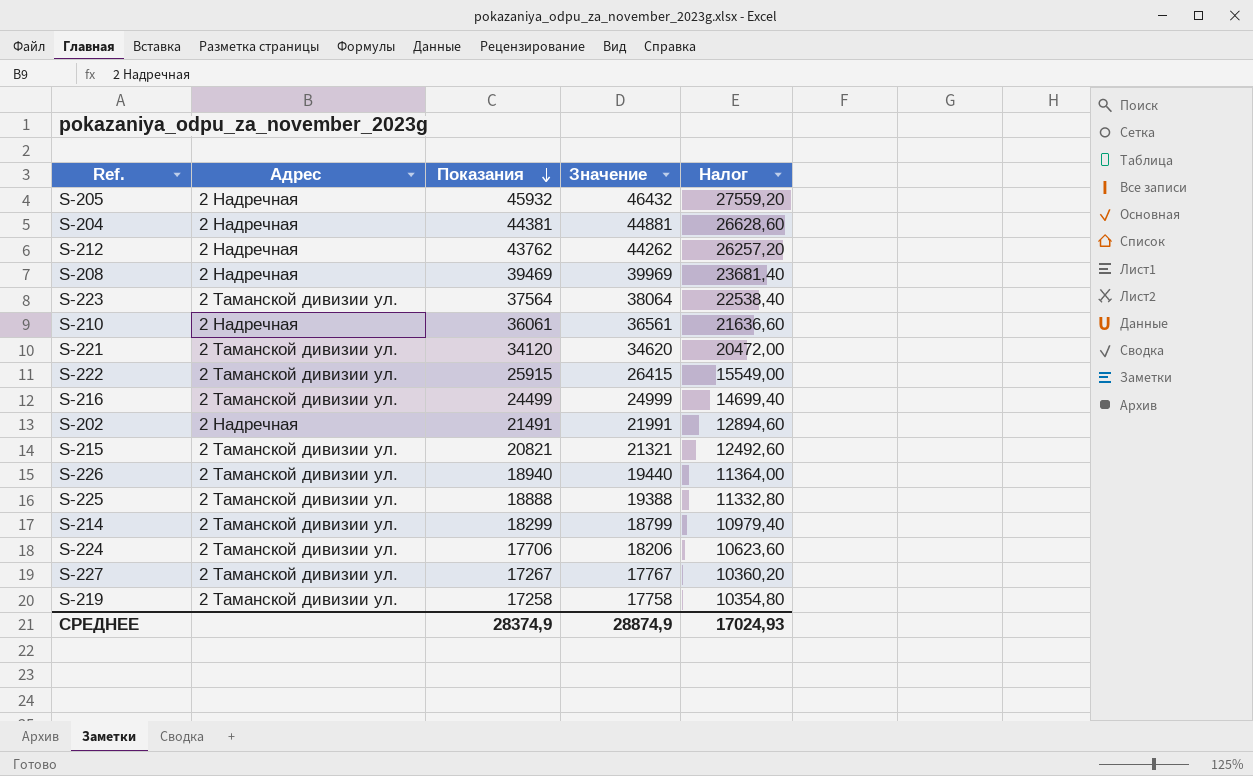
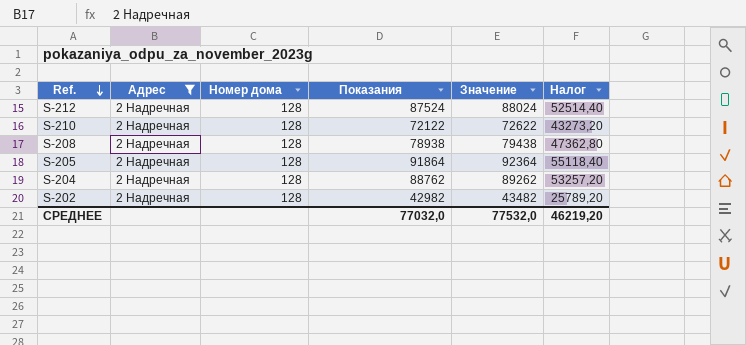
filter: none -> Адрес = 2 Надречная
row order: Показания descending -> Ref. descending
column Номер дома | position: none -> 3
S-212 | Показания: 43762 -> 87524
S-212 | Значение: 44262 -> 88024
S-212 | Налог: 26257,20 -> 52514,40
S-210 | Показания: 36061 -> 72122
S-210 | Значение: 36561 -> 72622
S-210 | Налог: 21636,60 -> 43273,20
S-208 | Показания: 39469 -> 78938
S-208 | Значение: 39969 -> 79438
S-208 | Налог: 23681,40 -> 47362,80
S-205 | Показания: 45932 -> 91864
S-205 | Значение: 46432 -> 92364
S-205 | Налог: 27559,20 -> 55118,40
S-204 | Показания: 44381 -> 88762
S-204 | Значение: 44881 -> 89262
S-204 | Налог: 26628,60 -> 53257,20
S-202 | Показания: 21491 -> 42982
S-202 | Значение: 21991 -> 43482
S-202 | Налог: 12894,60 -> 25789,20
СРЕДНЕЕ | Показания: 28374,9 -> 77032,0
СРЕДНЕЕ | Значение: 28874,9 -> 77532,0
СРЕДНЕЕ | Налог: 17024,93 -> 46219,20

